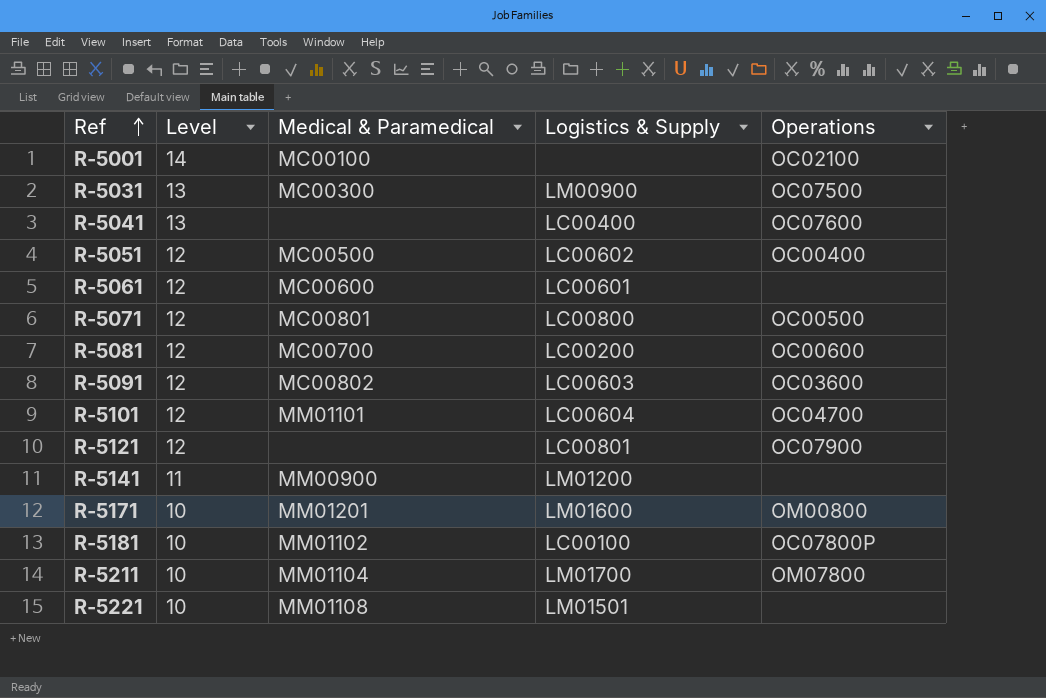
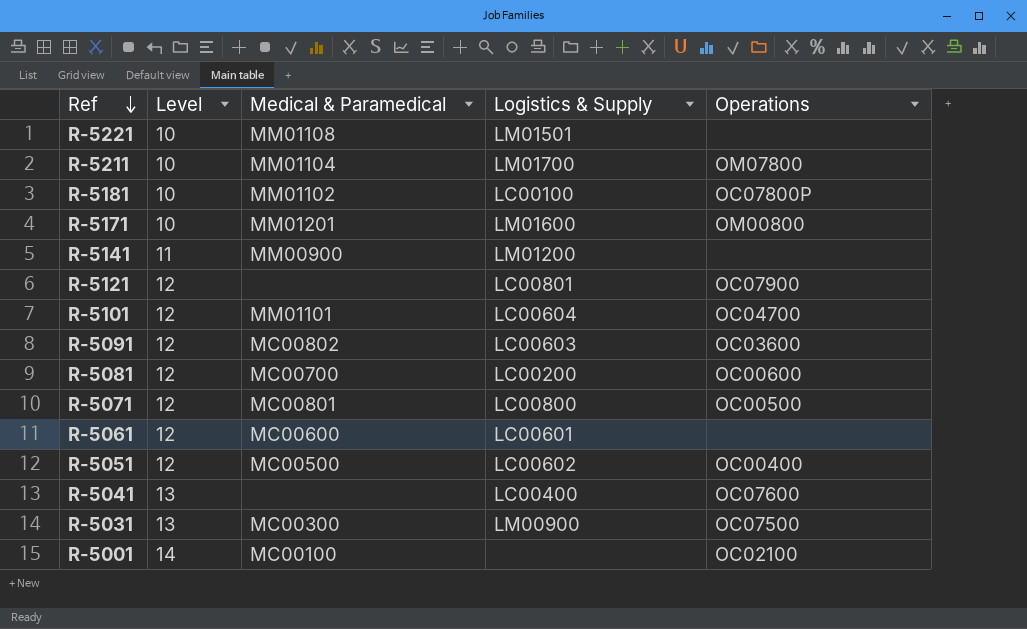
row order: Ref ascending -> Ref descending

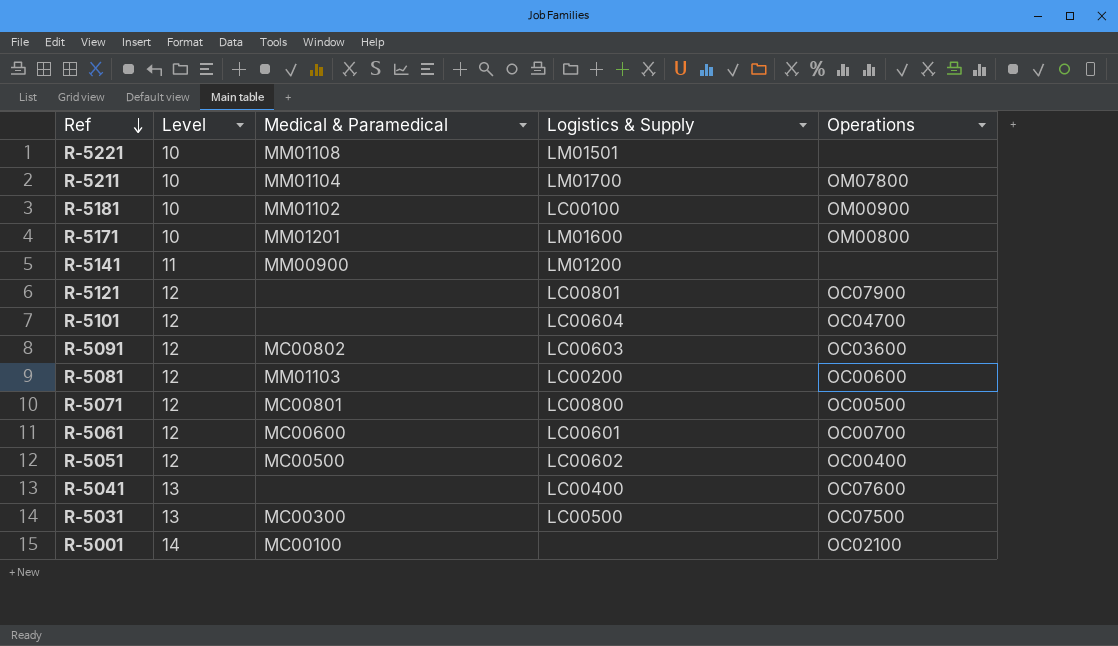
R-5181 | Operations: OC07800P -> OM00900
R-5101 | Medical & Paramedical: MM01101 -> none
R-5081 | Medical & Paramedical: MC00700 -> MM01103
R-5061 | Operations: none -> OC00700
R-5031 | Logistics & Supply: LM00900 -> LC00500

